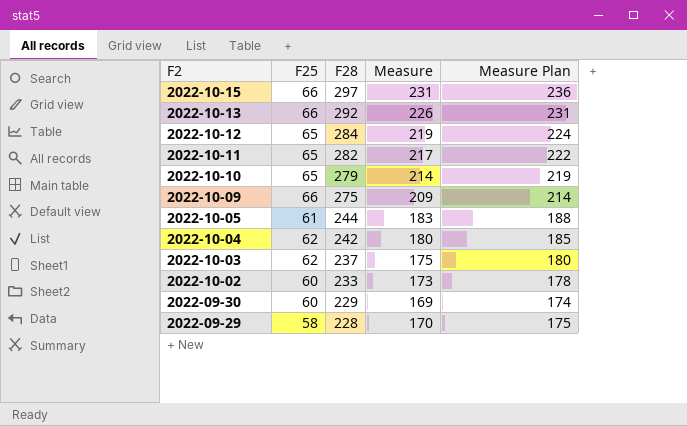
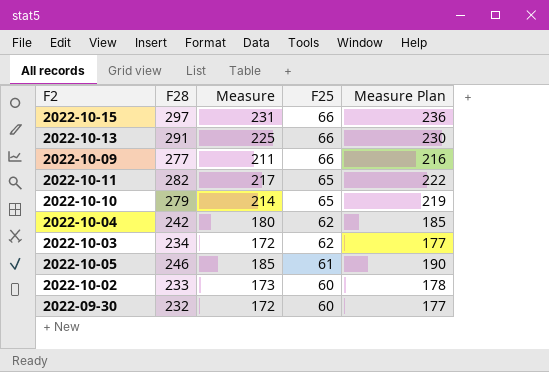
row order: F2 descending -> F25 descending
column F25 | position: 2 -> 4
row 2022-10-12: 65 | 284 | 219 | 224 -> none
row 2022-09-29: 58 | 228 | 170 | 175 -> none
2022-10-13 | F28: 292 -> 291
2022-10-13 | Measure: 226 -> 225
2022-10-13 | Measure Plan: 231 -> 230
2022-10-09 | F28: 275 -> 277
2022-10-09 | Measure: 209 -> 211
2022-10-09 | Measure Plan: 214 -> 216
2022-10-03 | F28: 237 -> 234
2022-10-03 | Measure: 175 -> 172
2022-10-03 | Measure Plan: 180 -> 177
2022-10-05 | F28: 244 -> 246
2022-10-05 | Measure: 183 -> 185
2022-10-05 | Measure Plan: 188 -> 190
2022-09-30 | F28: 229 -> 232
2022-09-30 | Measure: 169 -> 172
2022-09-30 | Measure Plan: 174 -> 177

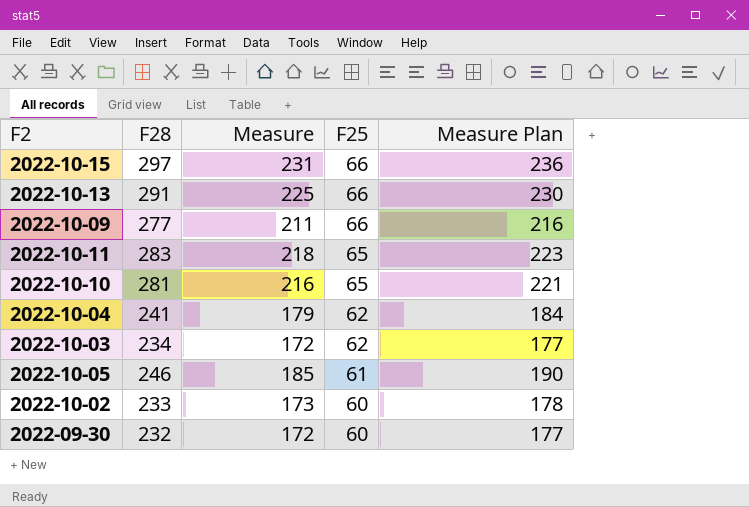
2022-10-11 | F28: 282 -> 283
2022-10-11 | Measure: 217 -> 218
2022-10-11 | Measure Plan: 222 -> 223
2022-10-10 | F28: 279 -> 281
2022-10-10 | Measure: 214 -> 216
2022-10-10 | Measure Plan: 219 -> 221
2022-10-04 | F28: 242 -> 241
2022-10-04 | Measure: 180 -> 179
2022-10-04 | Measure Plan: 185 -> 184

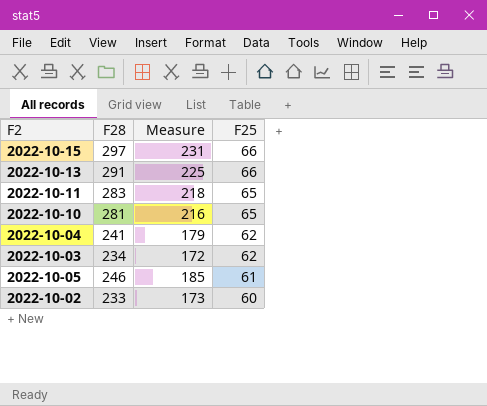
column Measure Plan | formula: [Measure] + 5 -> none
row 2022-10-09: 277 | 211 | 66 | 216 -> none
row 2022-09-30: 232 | 172 | 60 | 177 -> none

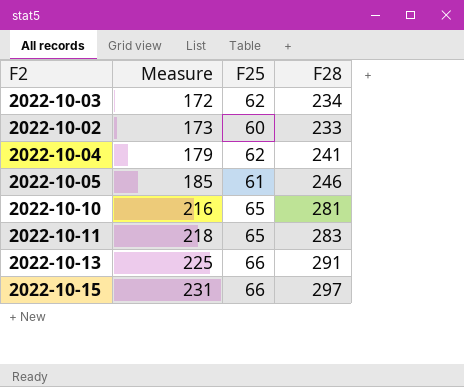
row order: F25 descending -> Measure ascending
column F28 | position: 2 -> 4

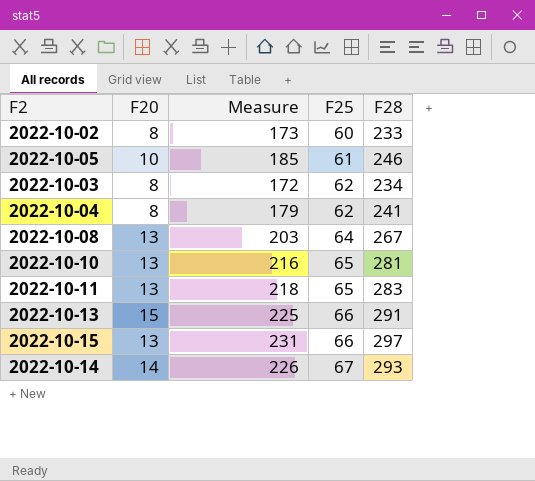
row order: Measure ascending -> F25 ascending
column F20 | position: none -> 2
row 2022-10-08: none -> 13 | 203 | 64 | 267
row 2022-10-14: none -> 14 | 226 | 67 | 293

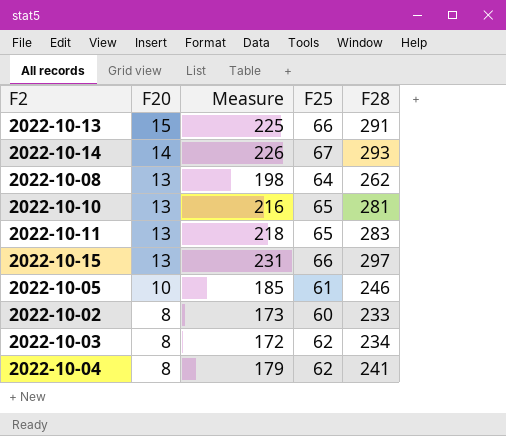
row order: F25 ascending -> F20 descending
2022-10-08 | Measure: 203 -> 198
2022-10-08 | F28: 267 -> 262

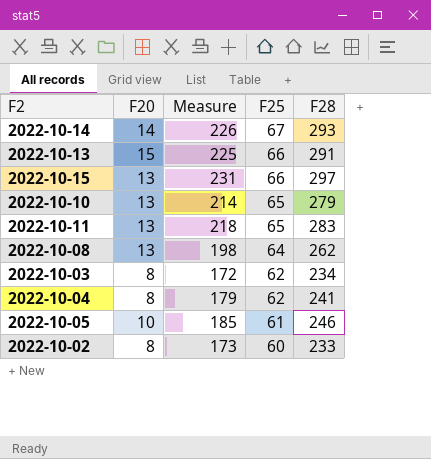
row order: F20 descending -> F25 descending
2022-10-10 | Measure: 216 -> 214
2022-10-10 | F28: 281 -> 279

